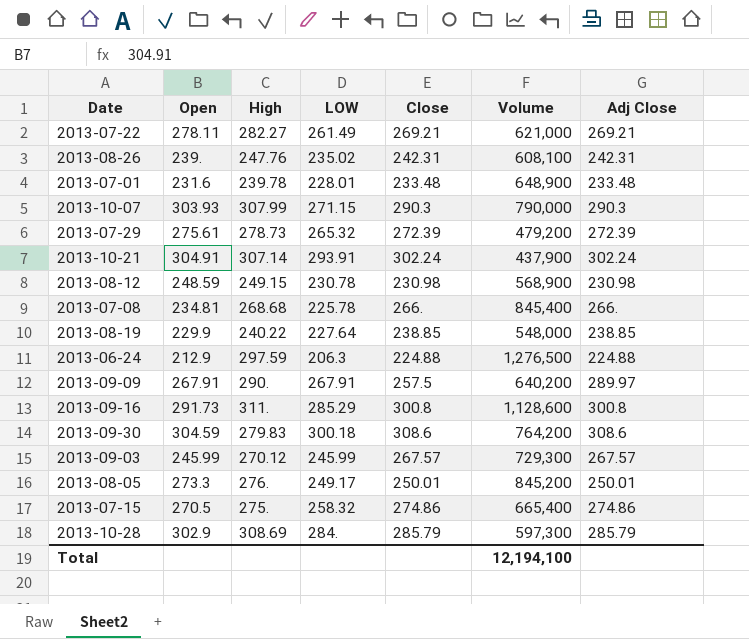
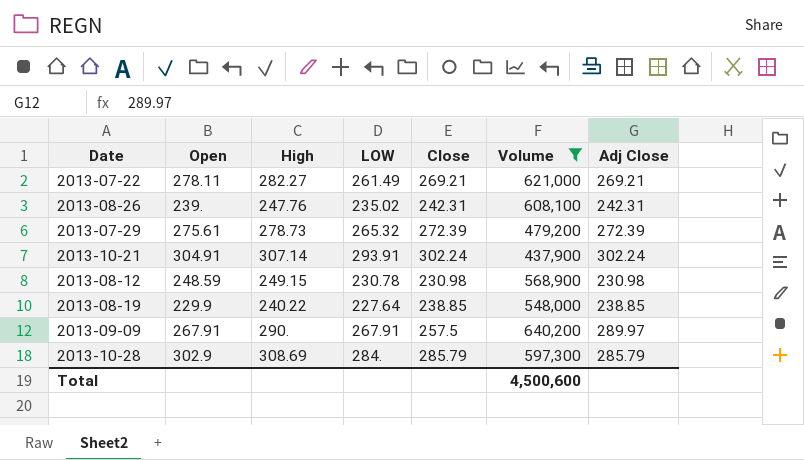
filter: none -> Volume <= 640,200
Total | Volume: 12,194,100 -> 4,500,600

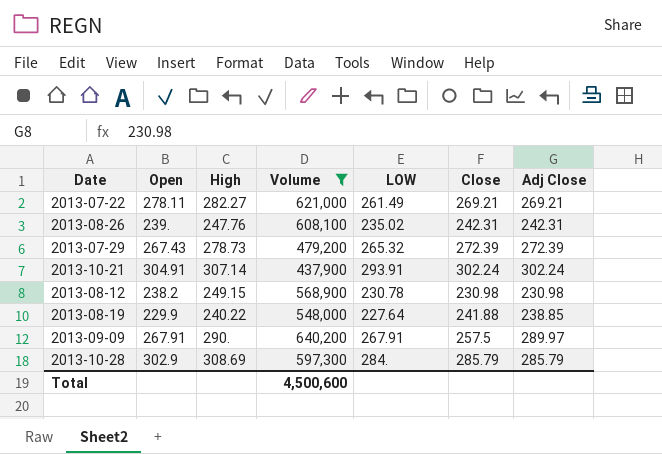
column Volume | position: 6 -> 4
2013-07-29 | Open: 275.61 -> 267.43
2013-08-12 | Open: 248.59 -> 238.2
2013-08-19 | Close: 238.85 -> 241.88

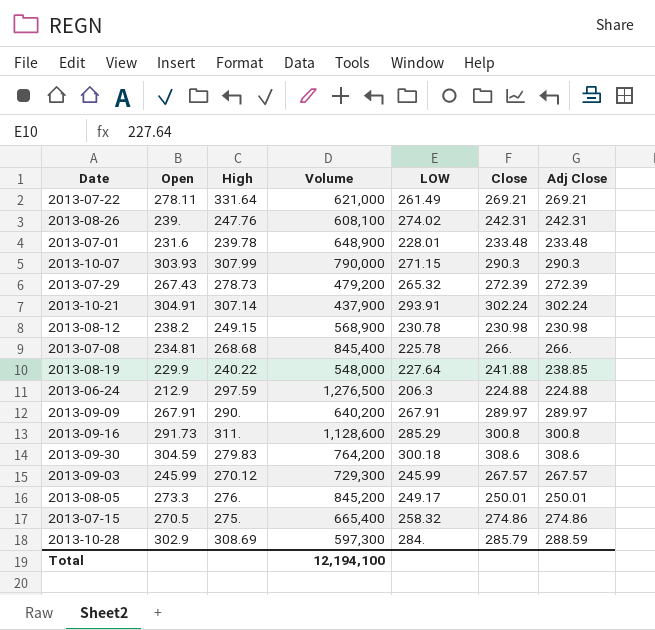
filter: Volume <= 640,200 -> none
2013-07-22 | High: 282.27 -> 331.64
2013-08-26 | LOW: 235.02 -> 274.02
2013-09-09 | Close: 257.5 -> 289.97
2013-10-28 | Adj Close: 285.79 -> 288.59
Total | Volume: 4,500,600 -> 12,194,100

